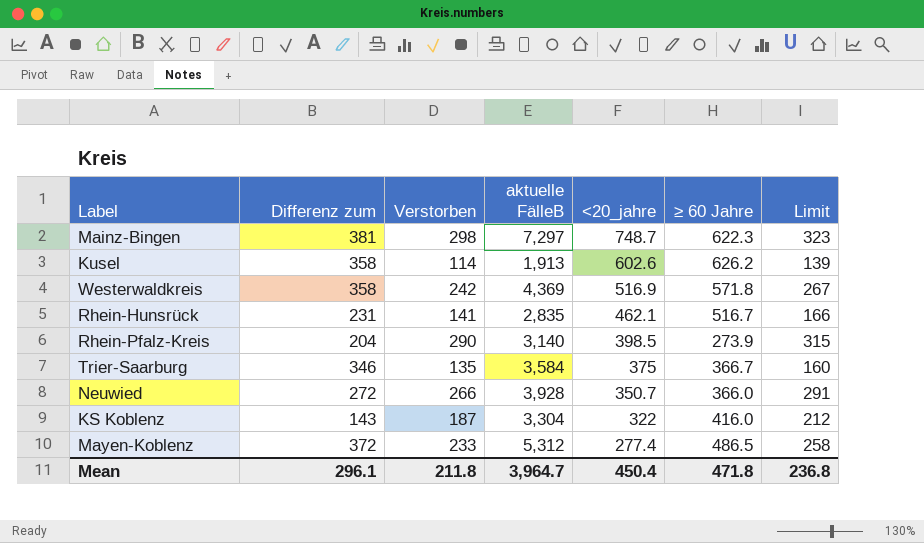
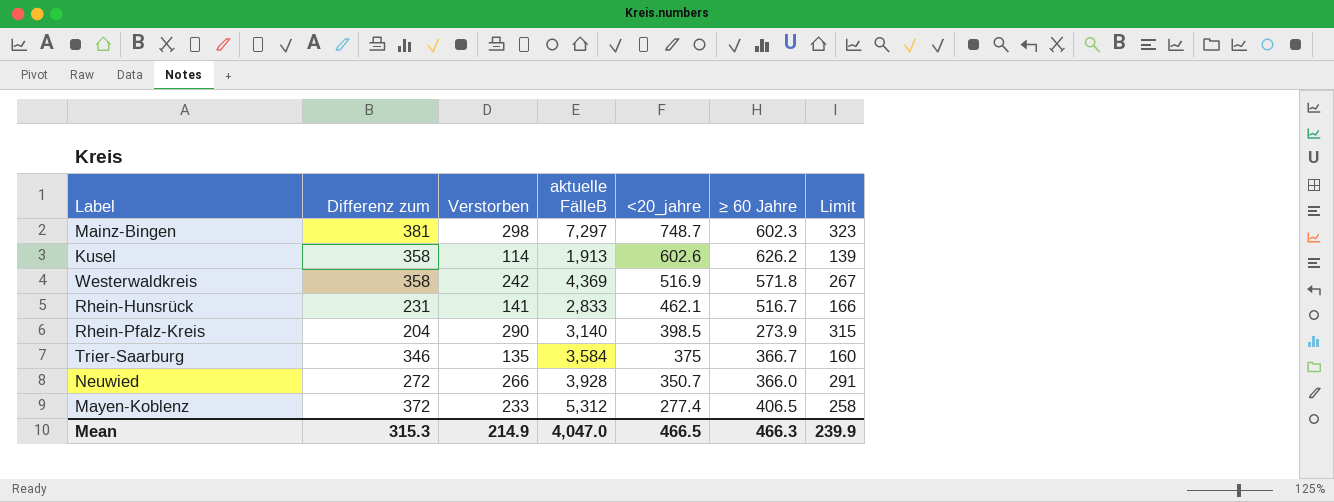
row KS Koblenz: 143 | 187 | 3,304 | 322 | 416.0 | 212 -> none
Mainz-Bingen | ≥ 60 Jahre: 622.3 -> 602.3
Rhein-Hunsrück | aktuelle FälleB: 2,835 -> 2,833
Mayen-Koblenz | ≥ 60 Jahre: 486.5 -> 406.5
Mean | Differenz zum: 296.1 -> 315.3
Mean | Verstorben: 211.8 -> 214.9
Mean | aktuelle FälleB: 3,964.7 -> 4,047.0
Mean | <20_jahre: 450.4 -> 466.5
Mean | ≥ 60 Jahre: 471.8 -> 466.3
Mean | Limit: 236.8 -> 239.9

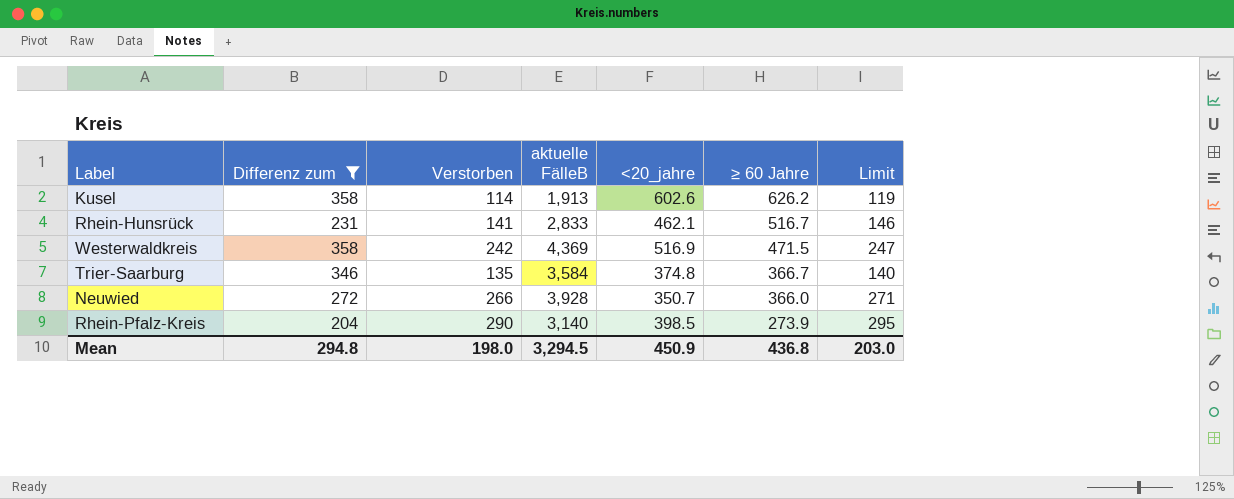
filter: none -> Differenz zum <= 358
row order: <20_jahre descending -> ≥ 60 Jahre descending
column Limit | formula: [Verstorben] + 25 -> [Verstorben] + 5
Westerwaldkreis | ≥ 60 Jahre: 571.8 -> 471.5
Trier-Saarburg | <20_jahre: 375 -> 374.8
Mean | Differenz zum: 315.3 -> 294.8
Mean | Verstorben: 214.9 -> 198.0
Mean | aktuelle FälleB: 4,047.0 -> 3,294.5
Mean | <20_jahre: 466.5 -> 450.9
Mean | ≥ 60 Jahre: 466.3 -> 436.8
Mean | Limit: 239.9 -> 203.0

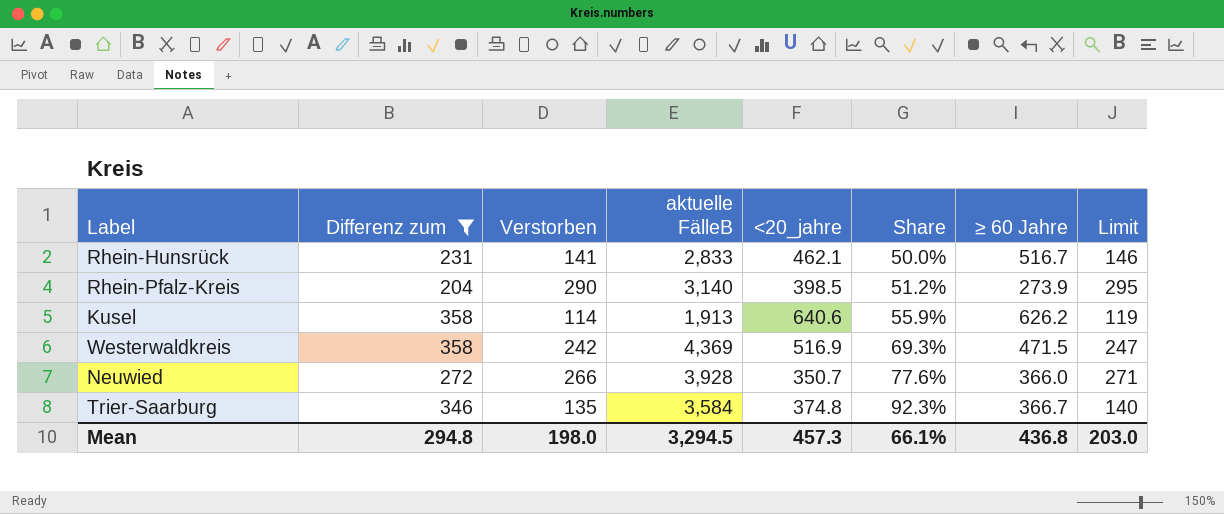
row order: ≥ 60 Jahre descending -> Share ascending
column Share | formula: none -> [Differenz zum] / [<20_jahre]
Kusel | <20_jahre: 602.6 -> 640.6
Mean | <20_jahre: 450.9 -> 457.3

